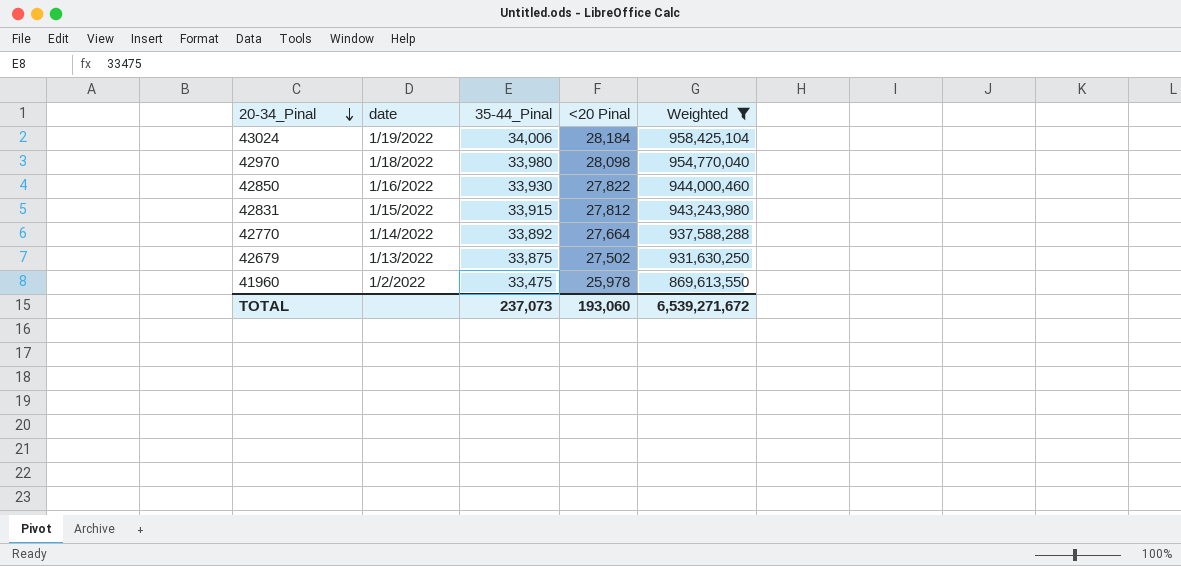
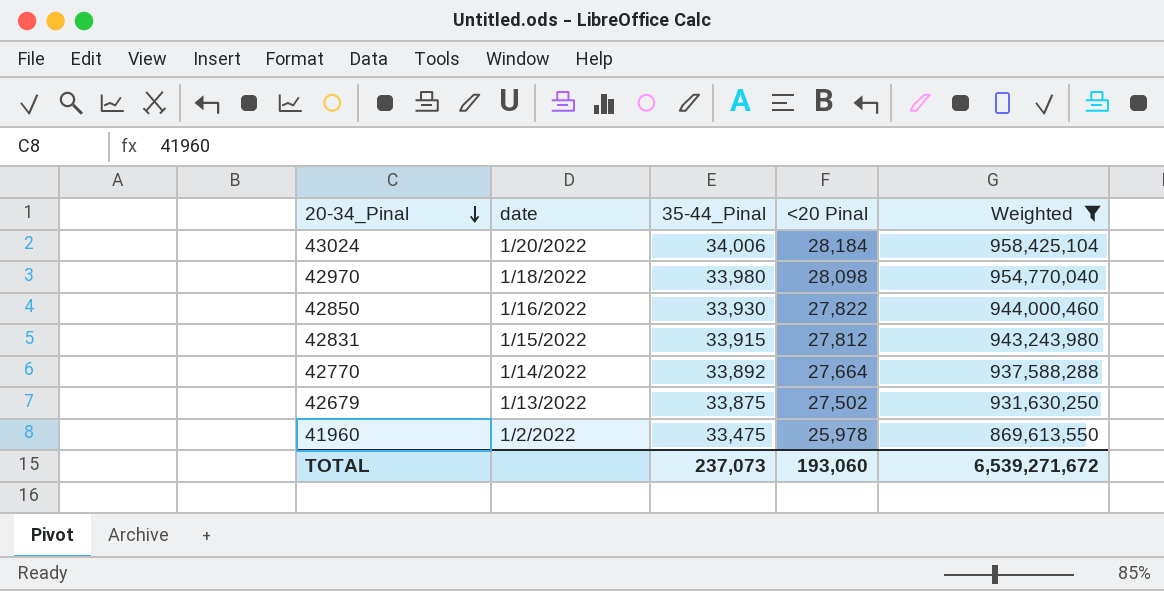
43024 | date: 1/19/2022 -> 1/20/2022

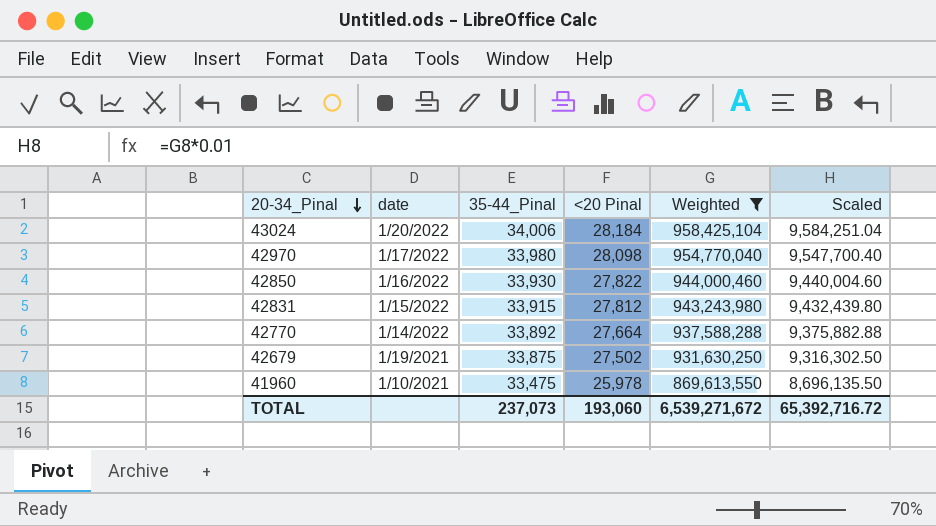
column Scaled | formula: none -> [Weighted] * 0.01
42970 | date: 1/18/2022 -> 1/17/2022
42679 | date: 1/13/2022 -> 1/19/2021
41960 | date: 1/2/2022 -> 1/10/2021

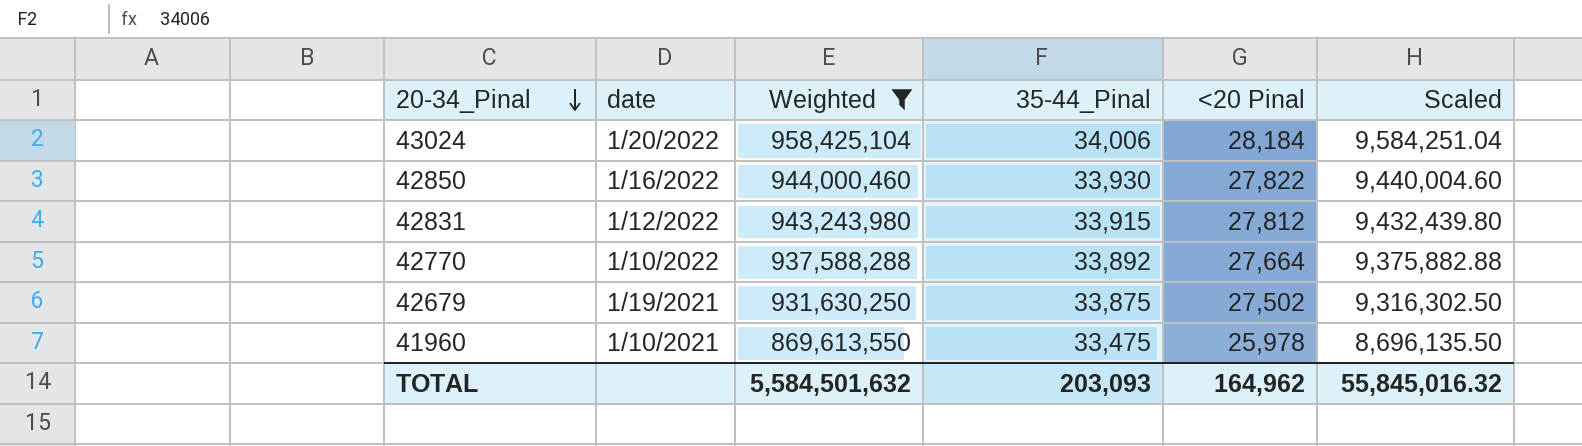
column Weighted | position: 5 -> 3
row 42970: 1/17/2022 | 33,980 | 28,098 | 954,770,040 | 9,547,700.40 -> none
42831 | date: 1/15/2022 -> 1/12/2022
42770 | date: 1/14/2022 -> 1/10/2022
TOTAL | Weighted: 6,539,271,672 -> 5,584,501,632
TOTAL | 35-44_Pinal: 237,073 -> 203,093
TOTAL | <20 Pinal: 193,060 -> 164,962
TOTAL | Scaled: 65,392,716.72 -> 55,845,016.32

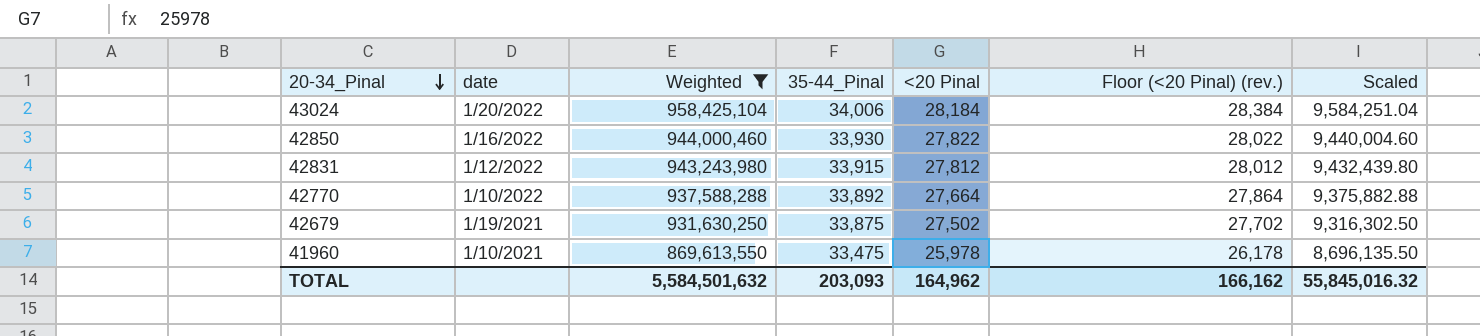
column Floor (<20 Pinal) (rev.) | formula: none -> [<20 Pinal] + 200

